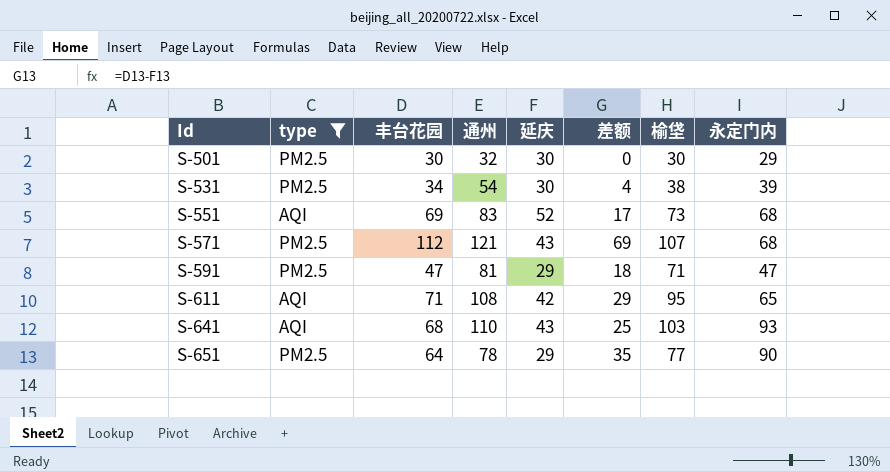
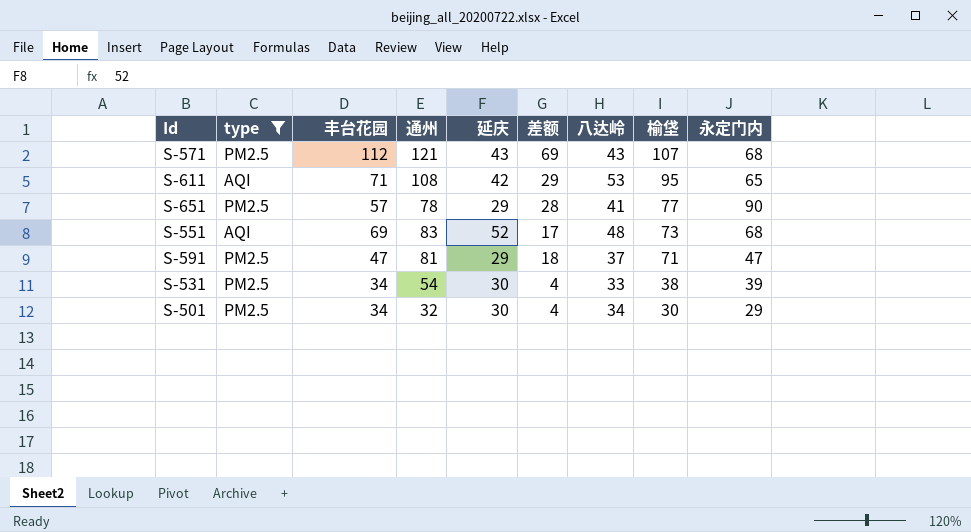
row order: Id ascending -> 榆垡 descending
column 八达岭 | position: none -> 7
row S-641: AQI | 68 | 110 | 43 | 25 | 103 | 93 -> none
S-651 | 丰台花园: 64 -> 57
S-651 | 差额: 35 -> 28
S-501 | 丰台花园: 30 -> 34
S-501 | 差额: 0 -> 4

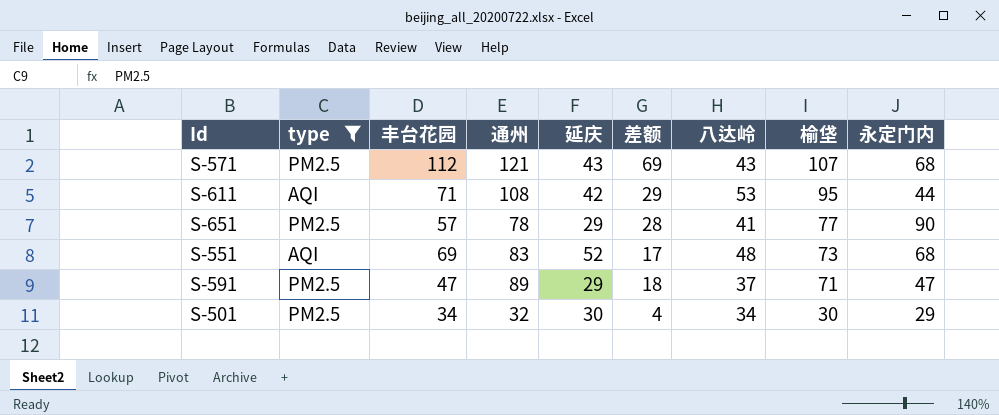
row S-531: PM2.5 | 34 | 54 | 30 | 4 | 33 | 38 | 39 -> none
S-611 | 永定门内: 65 -> 44
S-591 | 通州: 81 -> 89

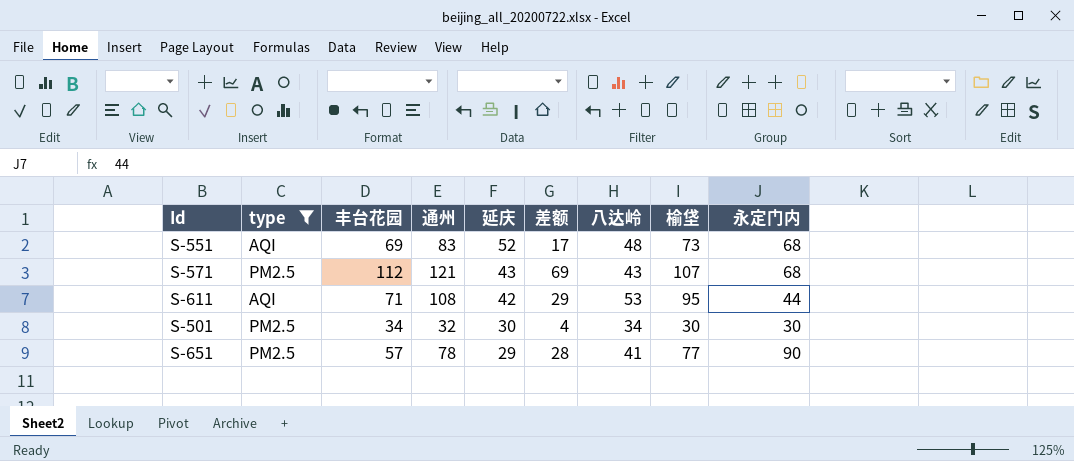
row order: 榆垡 descending -> 延庆 descending
row S-591: PM2.5 | 47 | 89 | 29 | 18 | 37 | 71 | 47 -> none
S-501 | 永定门内: 29 -> 30

